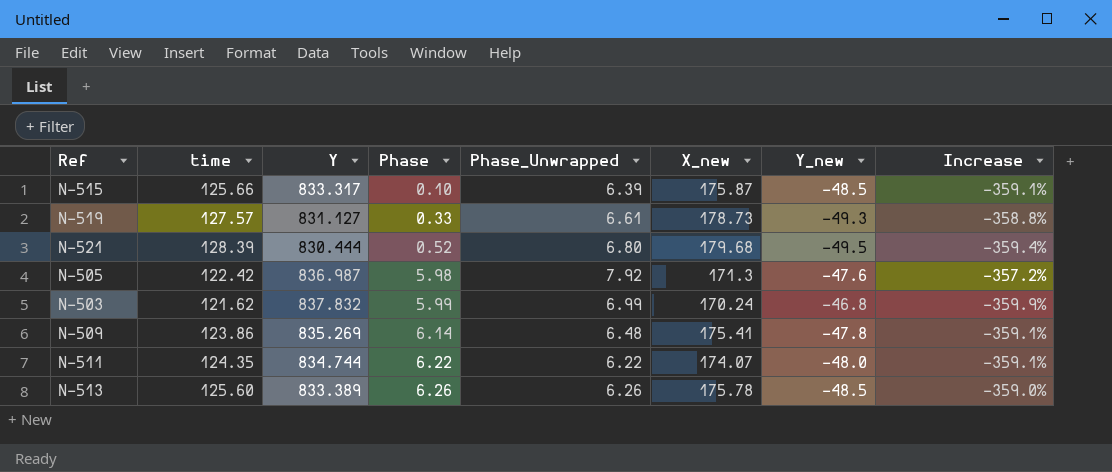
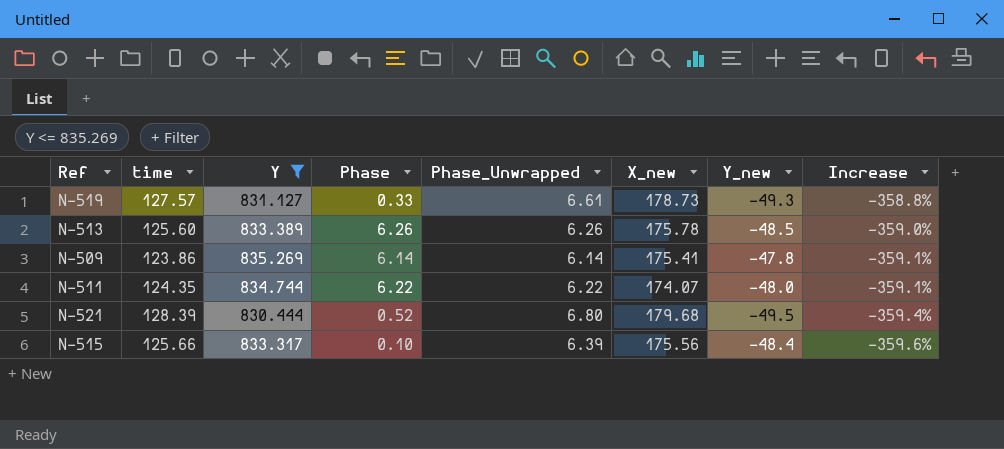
filter: none -> Y <= 835.269
row order: Phase ascending -> Increase descending
N-509 | Phase_Unwrapped: 6.48 -> 6.14
N-515 | X_new: 175.87 -> 175.56
N-515 | Y_new: -48.5 -> -48.4
N-515 | Increase: -359.1% -> -359.6%

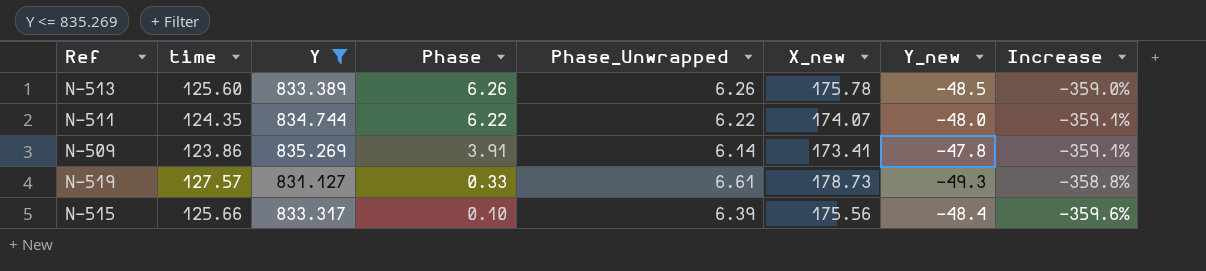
row order: Increase descending -> Phase descending
row N-521: 128.39 | 830.444 | 0.52 | 6.80 | 179.68 | -49.5 | -359.4% -> none
N-509 | Phase: 6.14 -> 3.91
N-509 | X_new: 175.41 -> 173.41

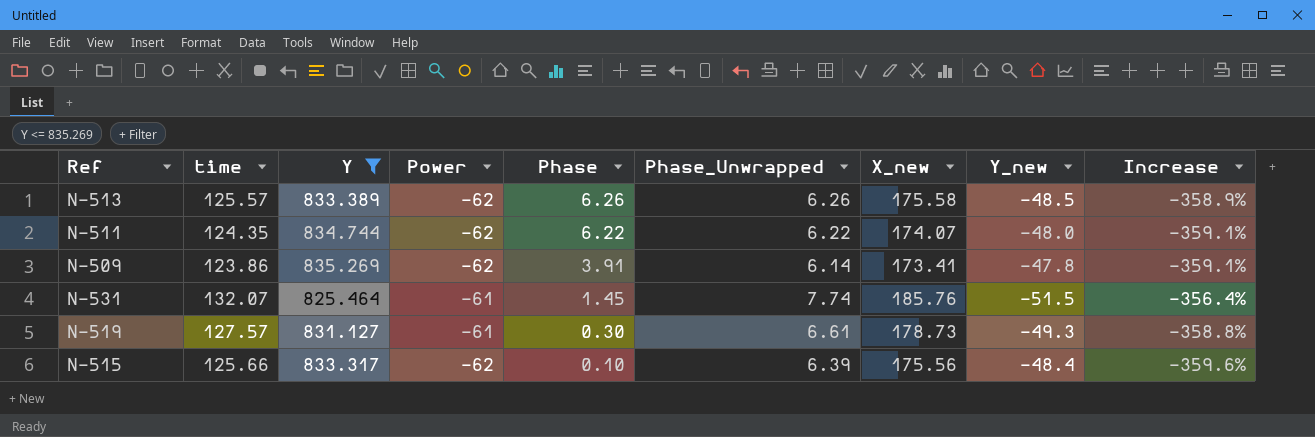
column Power | position: none -> 4
N-513 | time: 125.60 -> 125.57
N-513 | X_new: 175.78 -> 175.58
N-513 | Increase: -359.0% -> -358.9%
row N-531: none -> 132.07 | 825.464 | -61 | 1.45 | 7.74 | 185.76 | -51.5 | -356.4%
N-519 | Phase: 0.33 -> 0.30

